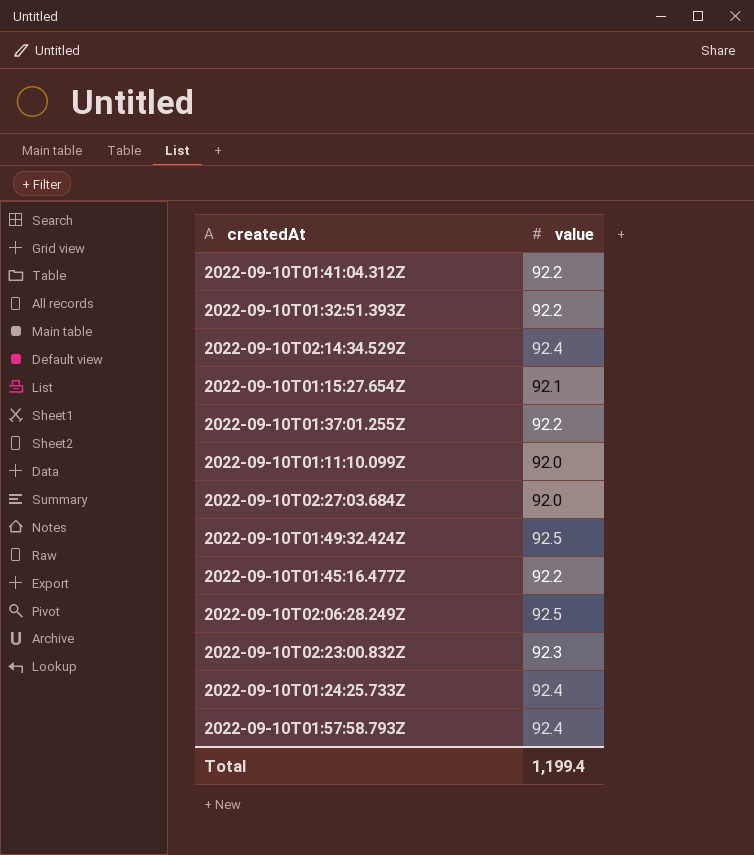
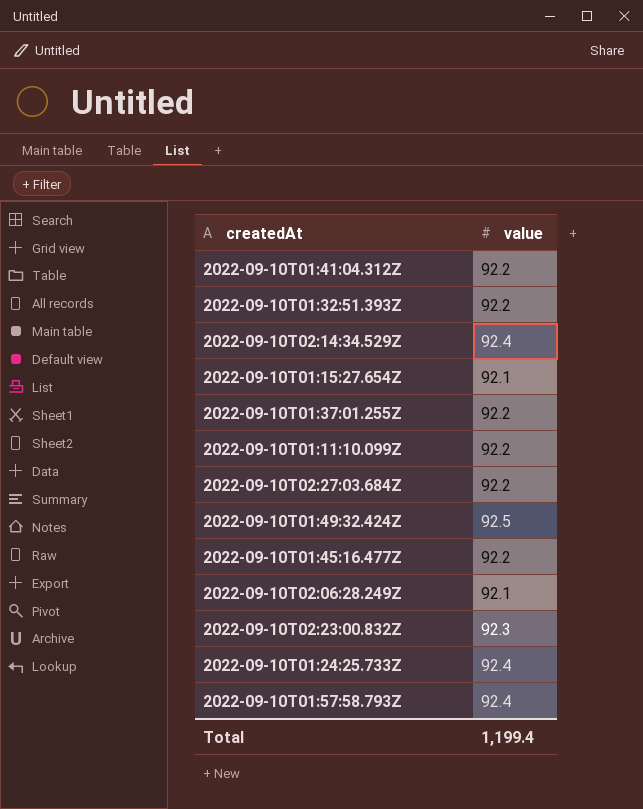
2022-09-10T01:11:10.099Z | value: 92.0 -> 92.2
2022-09-10T02:27:03.684Z | value: 92.0 -> 92.2
2022-09-10T02:06:28.249Z | value: 92.5 -> 92.1

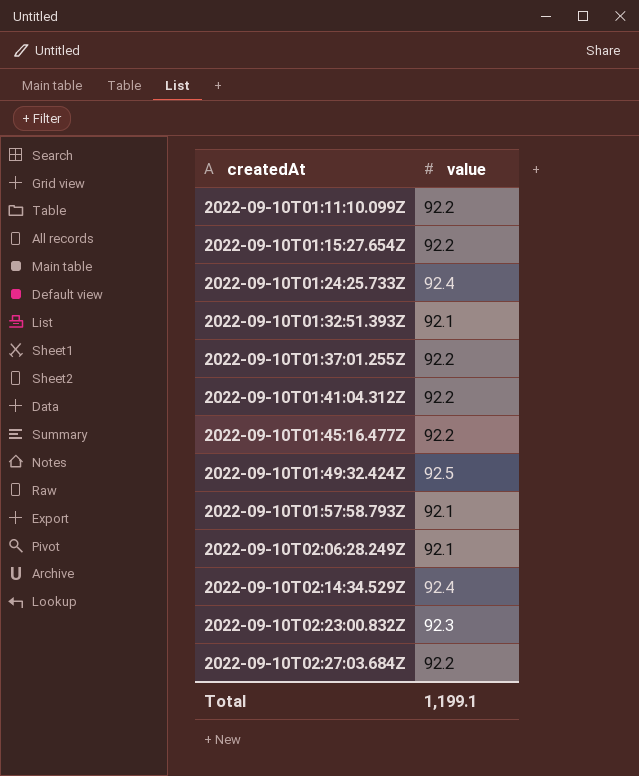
row order: none -> createdAt ascending
2022-09-10T01:15:27.654Z | value: 92.1 -> 92.2
2022-09-10T01:32:51.393Z | value: 92.2 -> 92.1
2022-09-10T01:57:58.793Z | value: 92.4 -> 92.1
Total | value: 1,199.4 -> 1,199.1

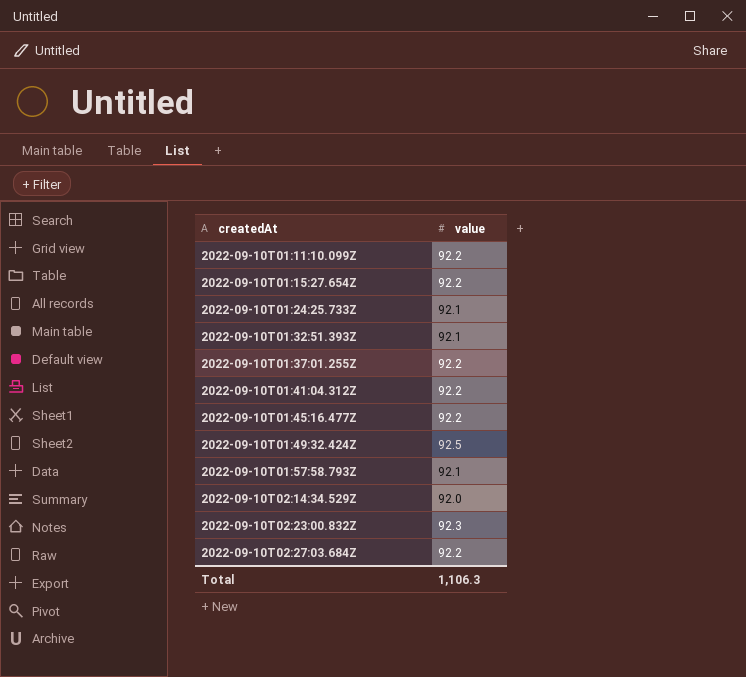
row 2022-09-10T02:06:28.249Z: 92.1 -> none
2022-09-10T01:24:25.733Z | value: 92.4 -> 92.1
2022-09-10T02:14:34.529Z | value: 92.4 -> 92.0
Total | value: 1,199.1 -> 1,106.3

